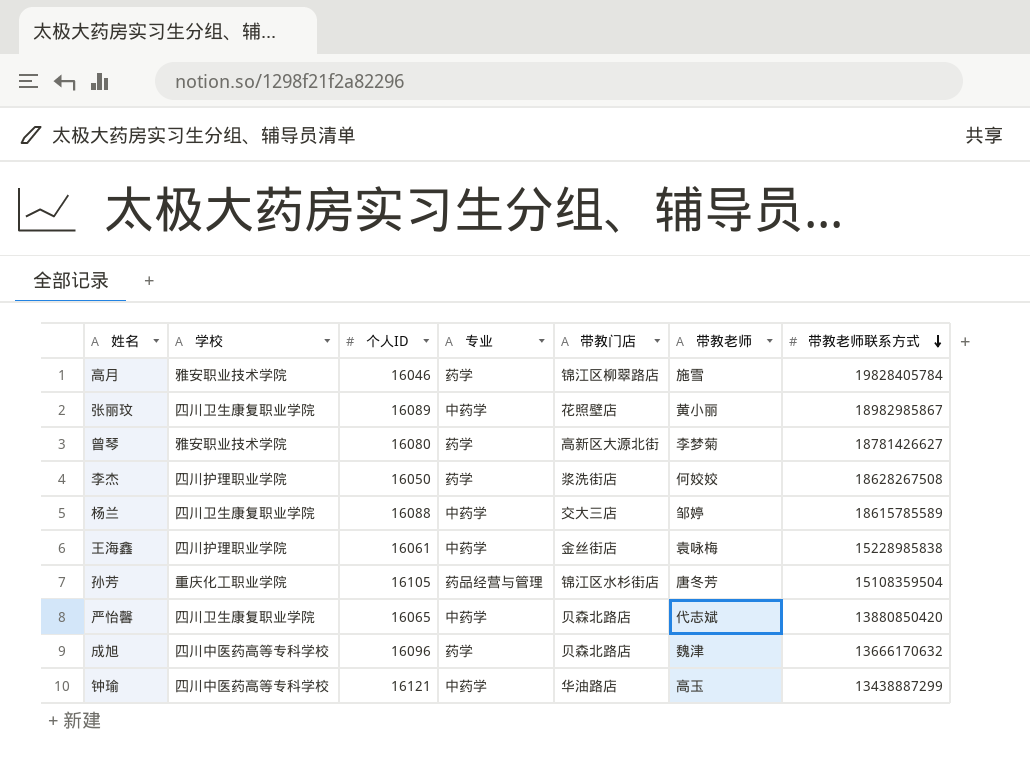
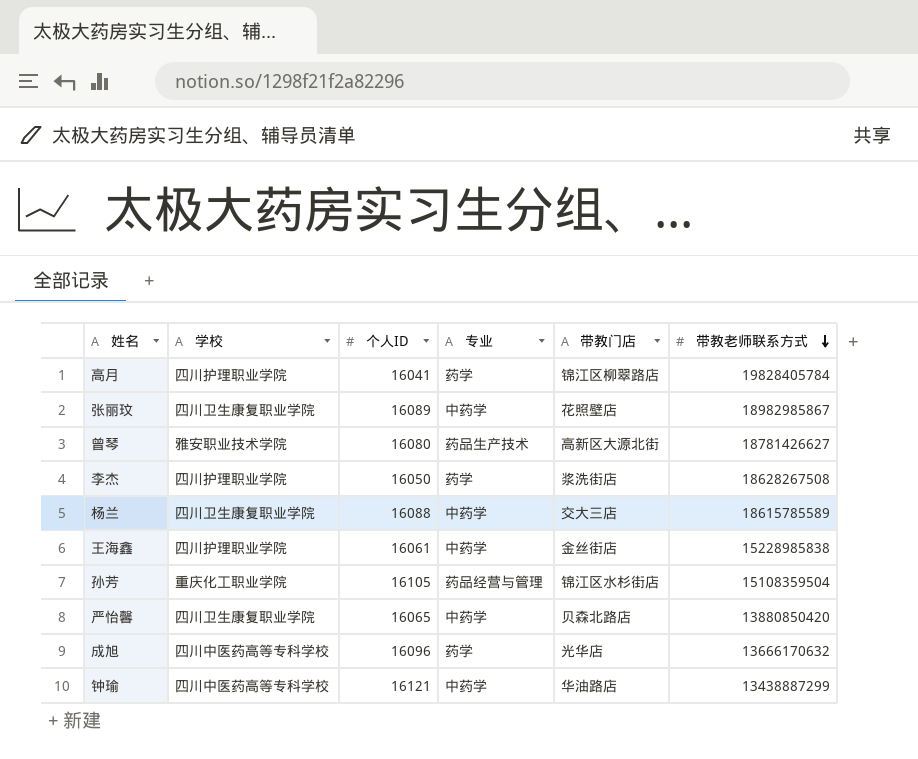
column 带教老师 | position: 6 -> none
高月 | 学校: 雅安职业技术学院 -> 四川护理职业学院
高月 | 个人ID: 16046 -> 16041
曾琴 | 专业: 药学 -> 药品生产技术
成旭 | 带教门店: 贝森北路店 -> 光华店

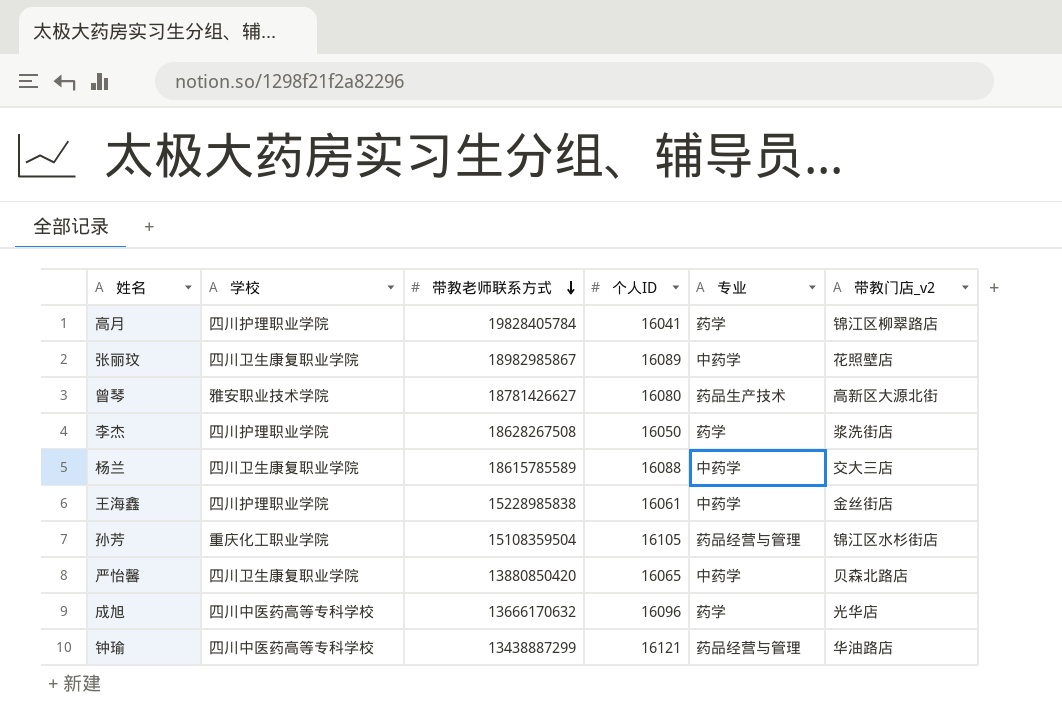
column 带教老师联系方式 | position: 6 -> 3
column name: 带教门店 -> 带教门店_v2
钟瑜 | 专业: 中药学 -> 药品经营与管理

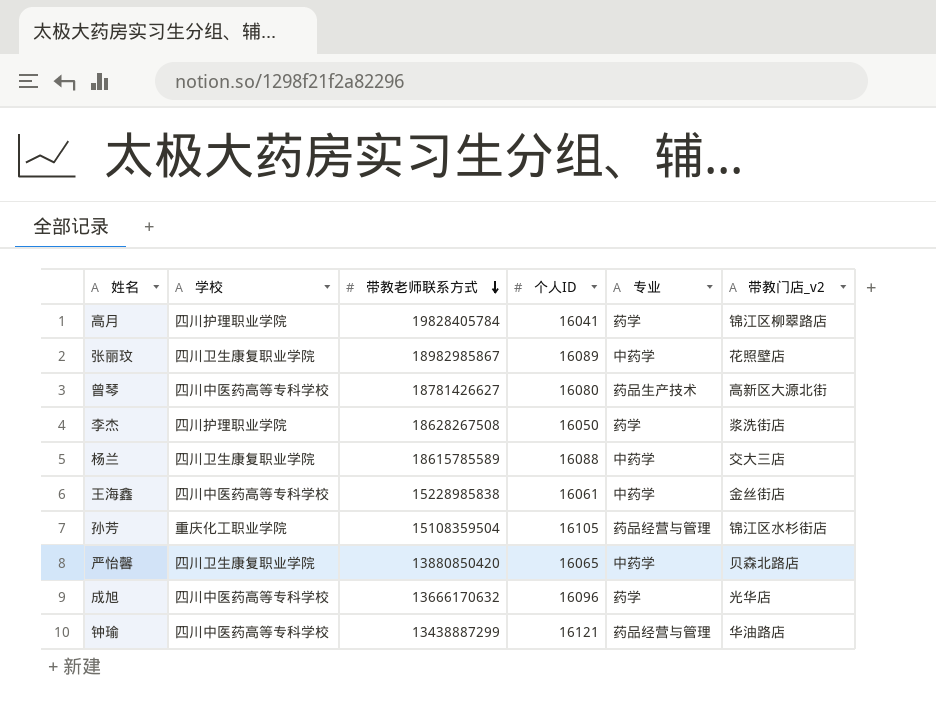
曾琴 | 学校: 雅安职业技术学院 -> 四川中医药高等专科学校
王海鑫 | 学校: 四川护理职业学院 -> 四川中医药高等专科学校

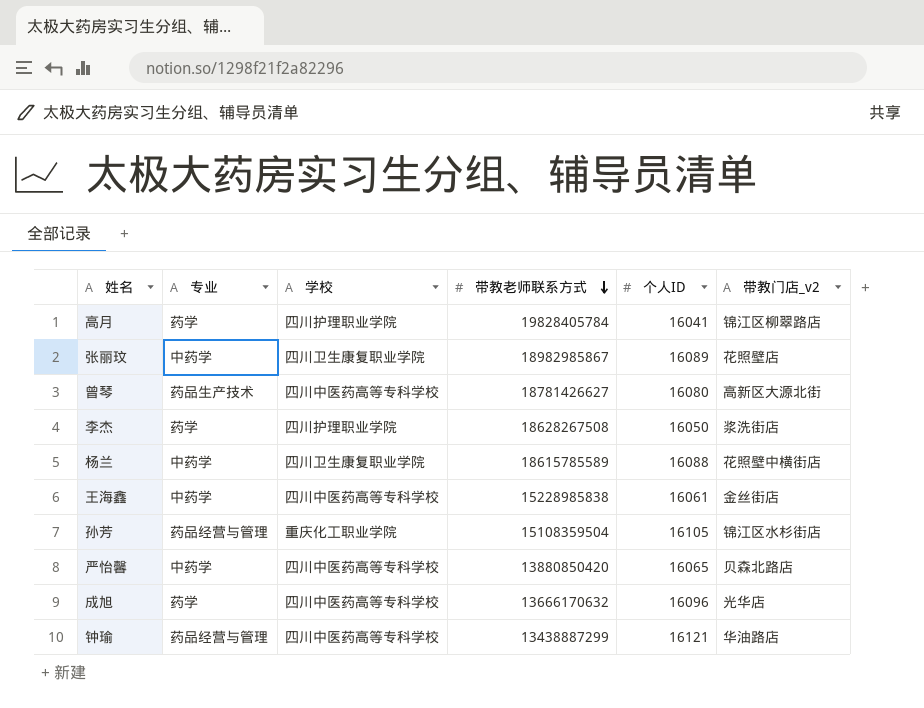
column 专业 | position: 5 -> 2
杨兰 | 带教门店_v2: 交大三店 -> 花照壁中横街店
严怡馨 | 学校: 四川卫生康复职业学院 -> 四川中医药高等专科学校

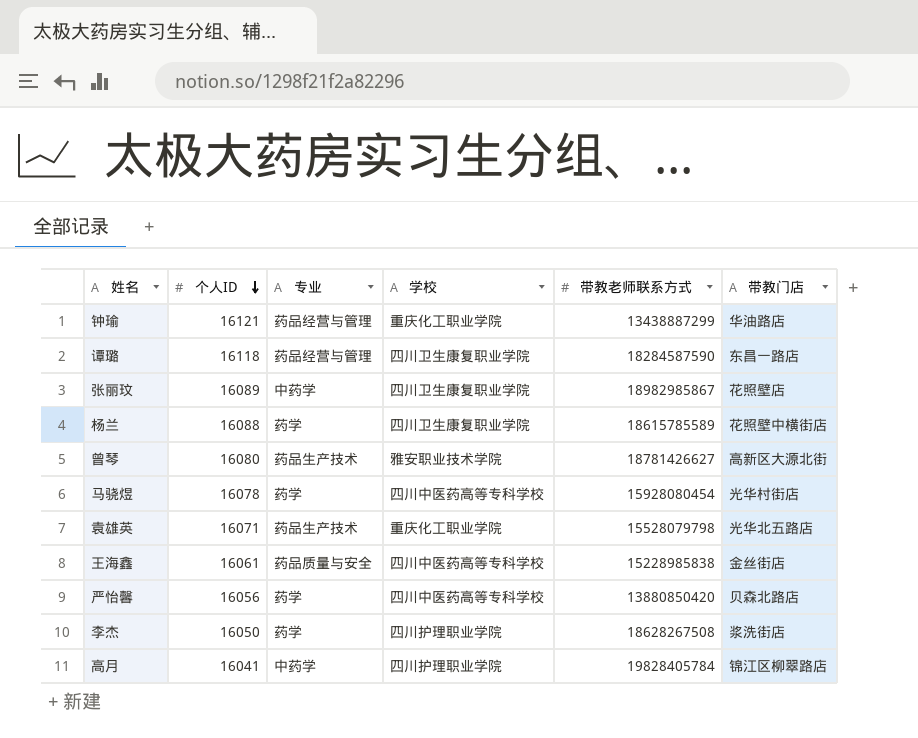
row order: 带教老师联系方式 descending -> 个人ID descending
column 个人ID | position: 5 -> 2
column name: 带教门店_v2 -> 带教门店
row 孙芳: 药品经营与管理 | 重庆化工职业学院 | 15108359504 | 16105 | 锦江区水杉街店 -> none
row 成旭: 药学 | 四川中医药高等专科学校 | 13666170632 | 16096 | 光华店 -> none
钟瑜 | 学校: 四川中医药高等专科学校 -> 重庆化工职业学院
row 谭璐: none -> 16118 | 药品经营与管理 | 四川卫生康复职业学院 | 18284587590 | 东昌一路店
杨兰 | 专业: 中药学 -> 药学
曾琴 | 学校: 四川中医药高等专科学校 -> 雅安职业技术学院
row 马骁煜: none -> 16078 | 药学 | 四川中医药高等专科学校 | 15928080454 | 光华村街店
row 袁雄英: none -> 16071 | 药品生产技术 | 重庆化工职业学院 | 15528079798 | 光华北五路店
王海鑫 | 专业: 中药学 -> 药品质量与安全
严怡馨 | 个人ID: 16065 -> 16056
严怡馨 | 专业: 中药学 -> 药学
高月 | 专业: 药学 -> 中药学

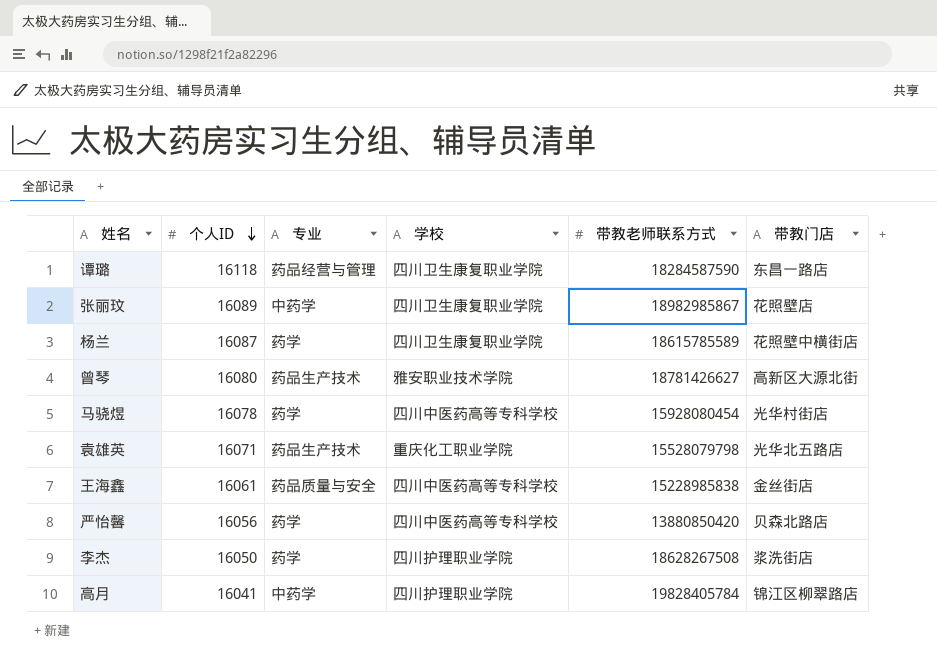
row 钟瑜: 16121 | 药品经营与管理 | 重庆化工职业学院 | 13438887299 | 华油路店 -> none
杨兰 | 个人ID: 16088 -> 16087

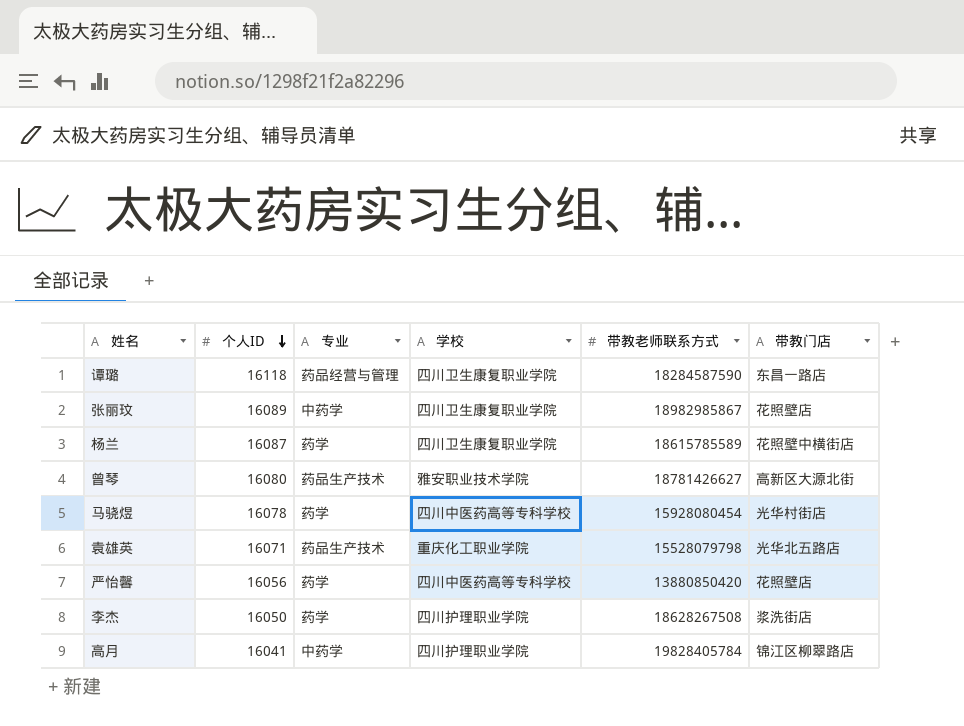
row 王海鑫: 16061 | 药品质量与安全 | 四川中医药高等专科学校 | 15228985838 | 金丝街店 -> none
严怡馨 | 带教门店: 贝森北路店 -> 花照壁店

